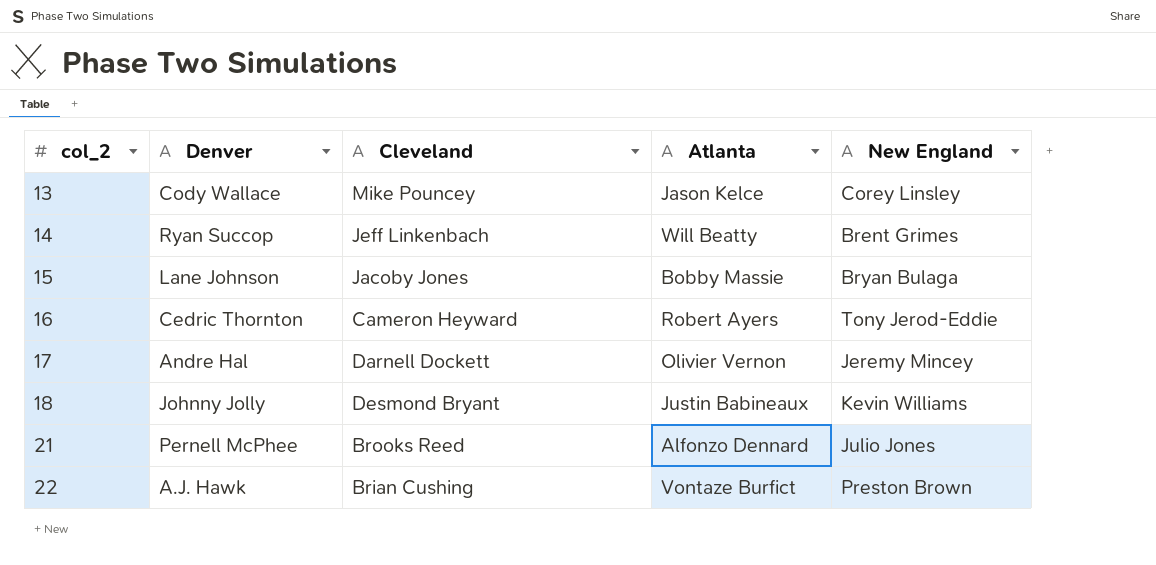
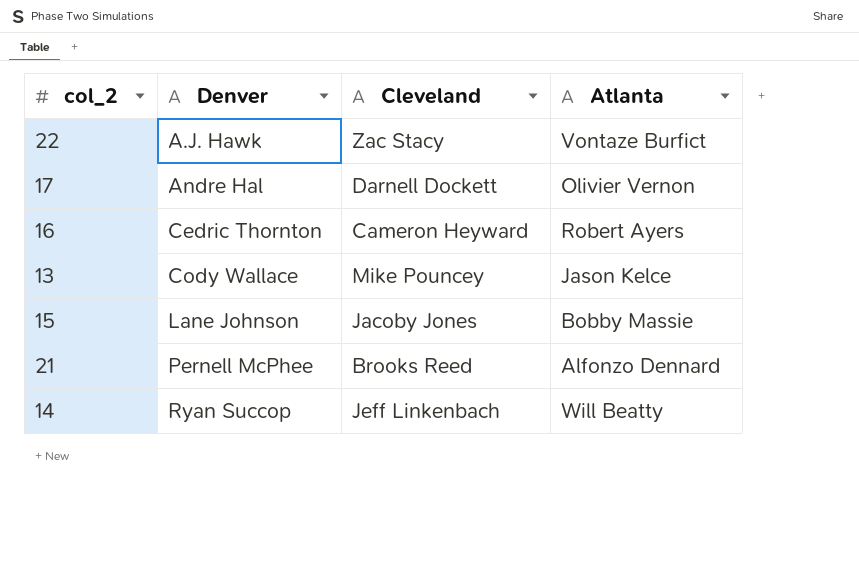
row order: col_2 ascending -> Denver ascending
column New England | position: 5 -> none
row 18: Johnny Jolly | Desmond Bryant | Justin Babineaux | Kevin Williams -> none
22 | Cleveland: Brian Cushing -> Zac Stacy

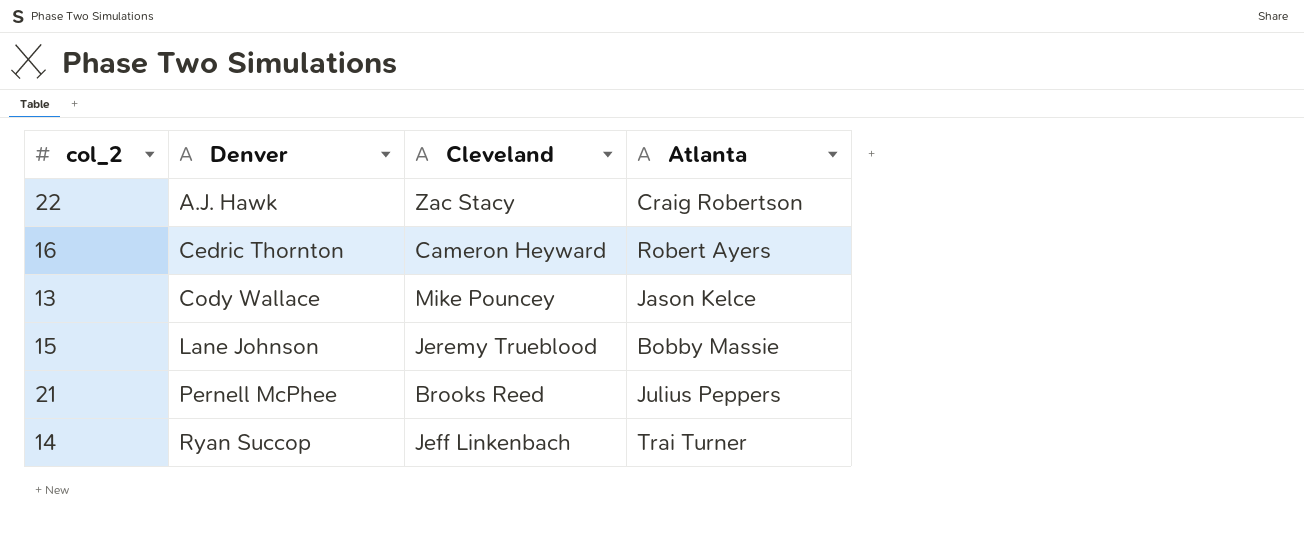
row 17: Andre Hal | Darnell Dockett | Olivier Vernon -> none
22 | Atlanta: Vontaze Burfict -> Craig Robertson
15 | Cleveland: Jacoby Jones -> Jeremy Trueblood
21 | Atlanta: Alfonzo Dennard -> Julius Peppers
14 | Atlanta: Will Beatty -> Trai Turner

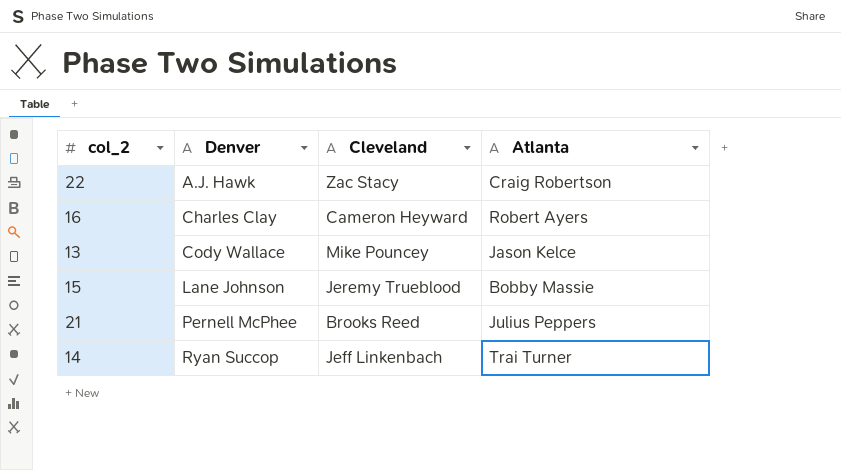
16 | Denver: Cedric Thornton -> Charles Clay

